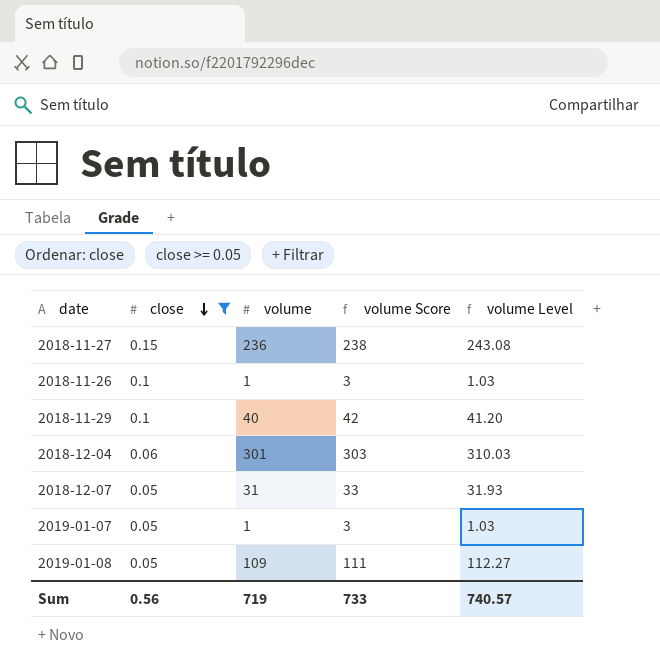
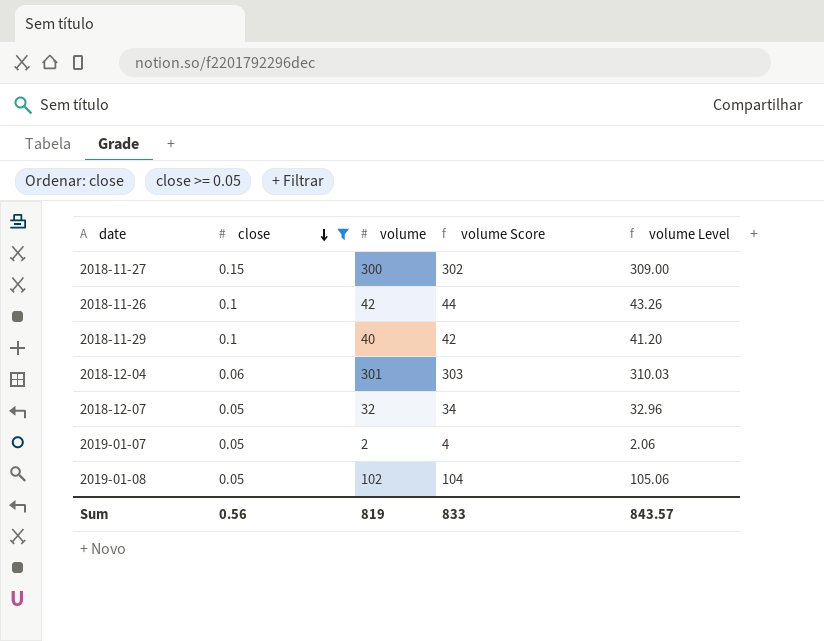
2018-11-27 | volume: 236 -> 300
2018-11-27 | volume Score: 238 -> 302
2018-11-27 | volume Level: 243.08 -> 309.00
2018-11-26 | volume: 1 -> 42
2018-11-26 | volume Score: 3 -> 44
2018-11-26 | volume Level: 1.03 -> 43.26
2018-12-07 | volume: 31 -> 32
2018-12-07 | volume Score: 33 -> 34
2018-12-07 | volume Level: 31.93 -> 32.96
2019-01-07 | volume: 1 -> 2
2019-01-07 | volume Score: 3 -> 4
2019-01-07 | volume Level: 1.03 -> 2.06
2019-01-08 | volume: 109 -> 102
2019-01-08 | volume Score: 111 -> 104
2019-01-08 | volume Level: 112.27 -> 105.06
Sum | volume: 719 -> 819
Sum | volume Score: 733 -> 833
Sum | volume Level: 740.57 -> 843.57

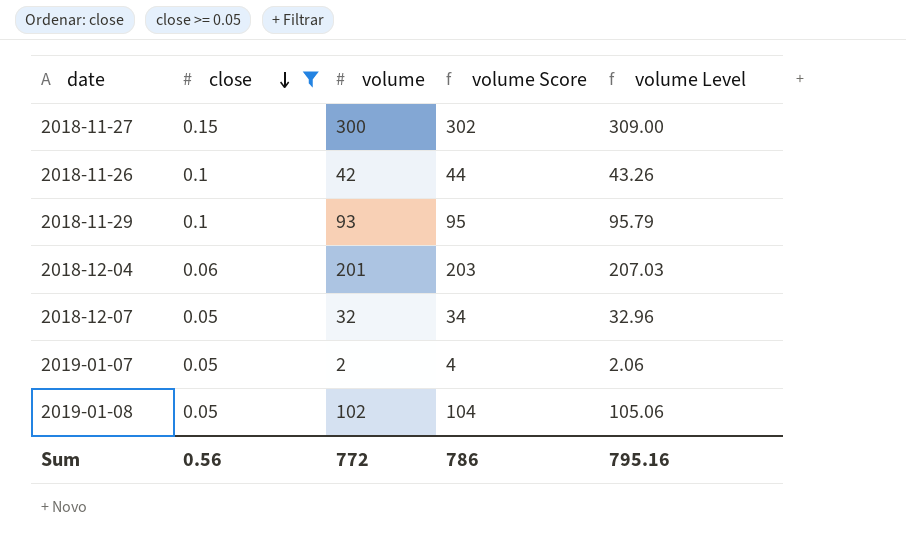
2018-11-29 | volume: 40 -> 93
2018-11-29 | volume Score: 42 -> 95
2018-11-29 | volume Level: 41.20 -> 95.79
2018-12-04 | volume: 301 -> 201
2018-12-04 | volume Score: 303 -> 203
2018-12-04 | volume Level: 310.03 -> 207.03
Sum | volume: 819 -> 772
Sum | volume Score: 833 -> 786
Sum | volume Level: 843.57 -> 795.16

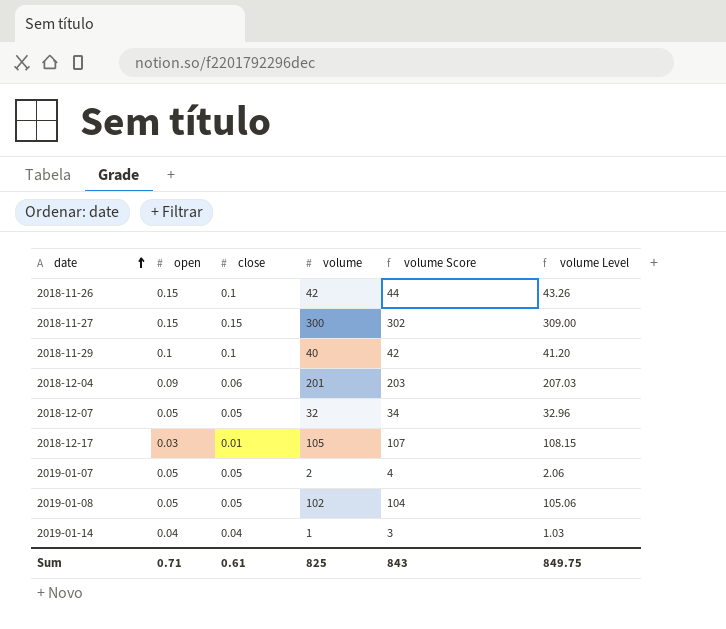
filter: close >= 0.05 -> none
row order: close descending -> date ascending
column open | position: none -> 2
2018-11-29 | volume: 93 -> 40
2018-11-29 | volume Score: 95 -> 42
2018-11-29 | volume Level: 95.79 -> 41.20
Sum | close: 0.56 -> 0.61
Sum | volume: 772 -> 825
Sum | volume Score: 786 -> 843
Sum | volume Level: 795.16 -> 849.75

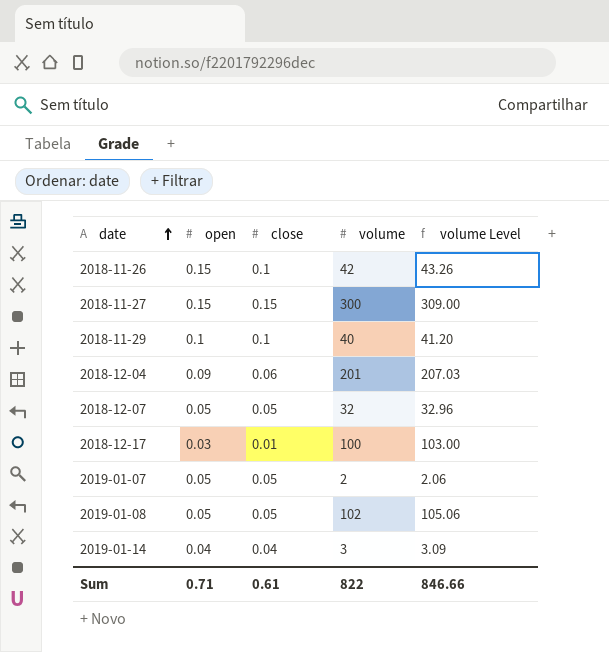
column volume Score | formula: [volume] + 2 -> none
2018-12-17 | volume: 105 -> 100
2018-12-17 | volume Level: 108.15 -> 103.00
2019-01-14 | volume: 1 -> 3
2019-01-14 | volume Level: 1.03 -> 3.09
Sum | volume: 825 -> 822
Sum | volume Level: 849.75 -> 846.66

